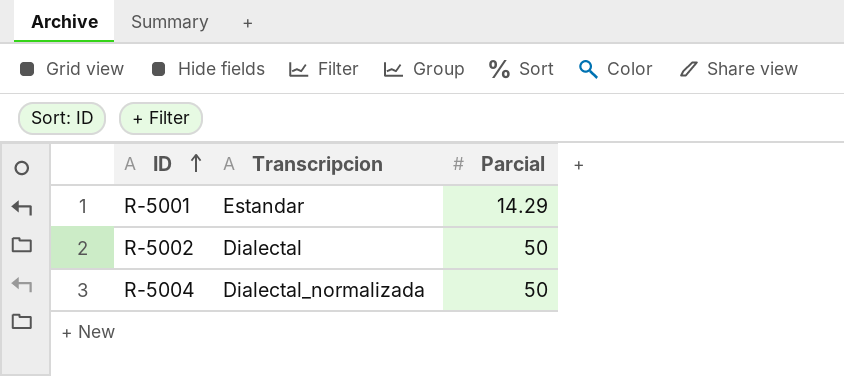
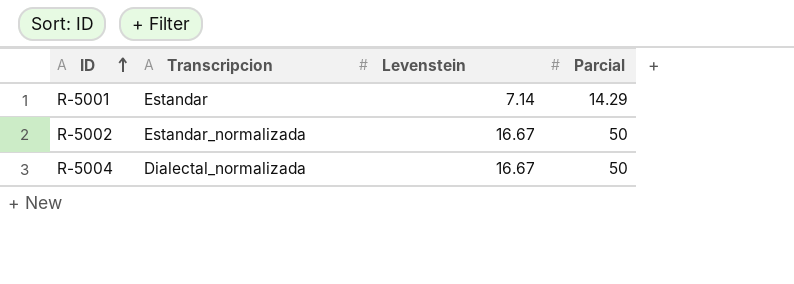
column Levenstein | position: none -> 3
R-5002 | Transcripcion: Dialectal -> Estandar_normalizada

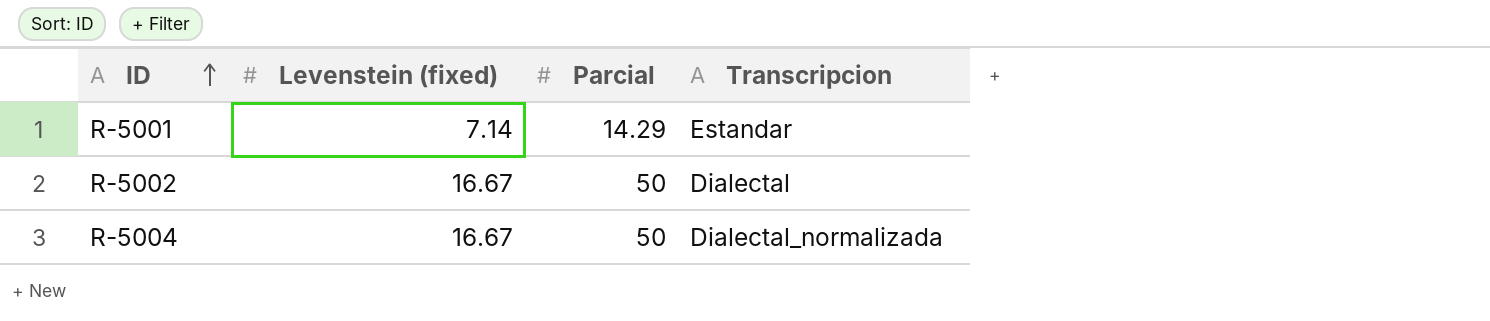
column name: Levenstein -> Levenstein (fixed)
column Transcripcion | position: 2 -> 4
R-5002 | Transcripcion: Estandar_normalizada -> Dialectal

